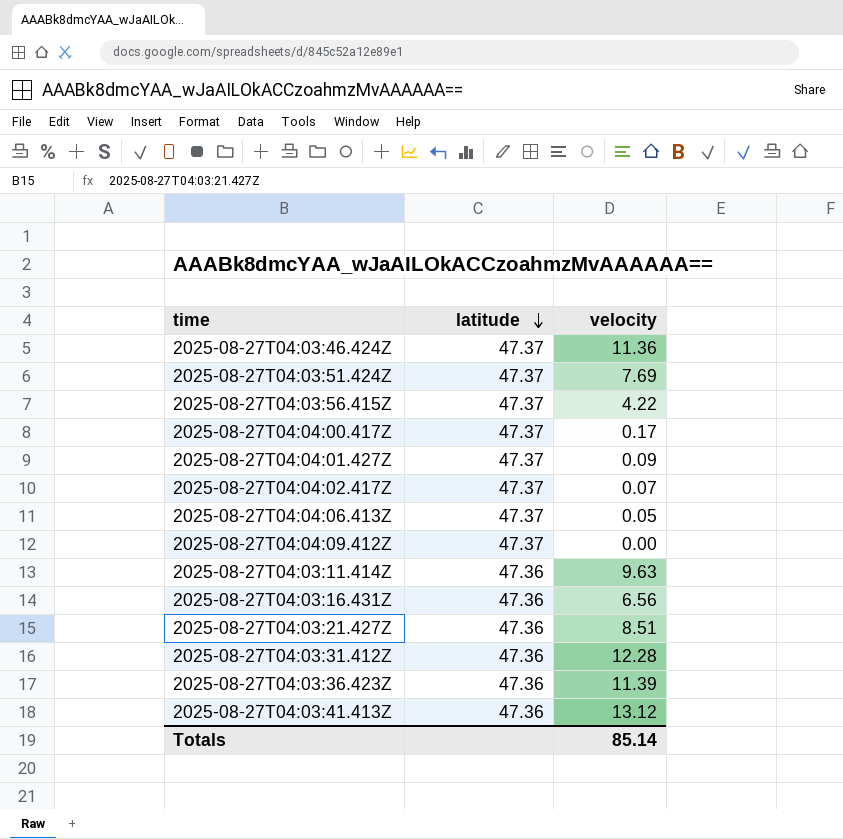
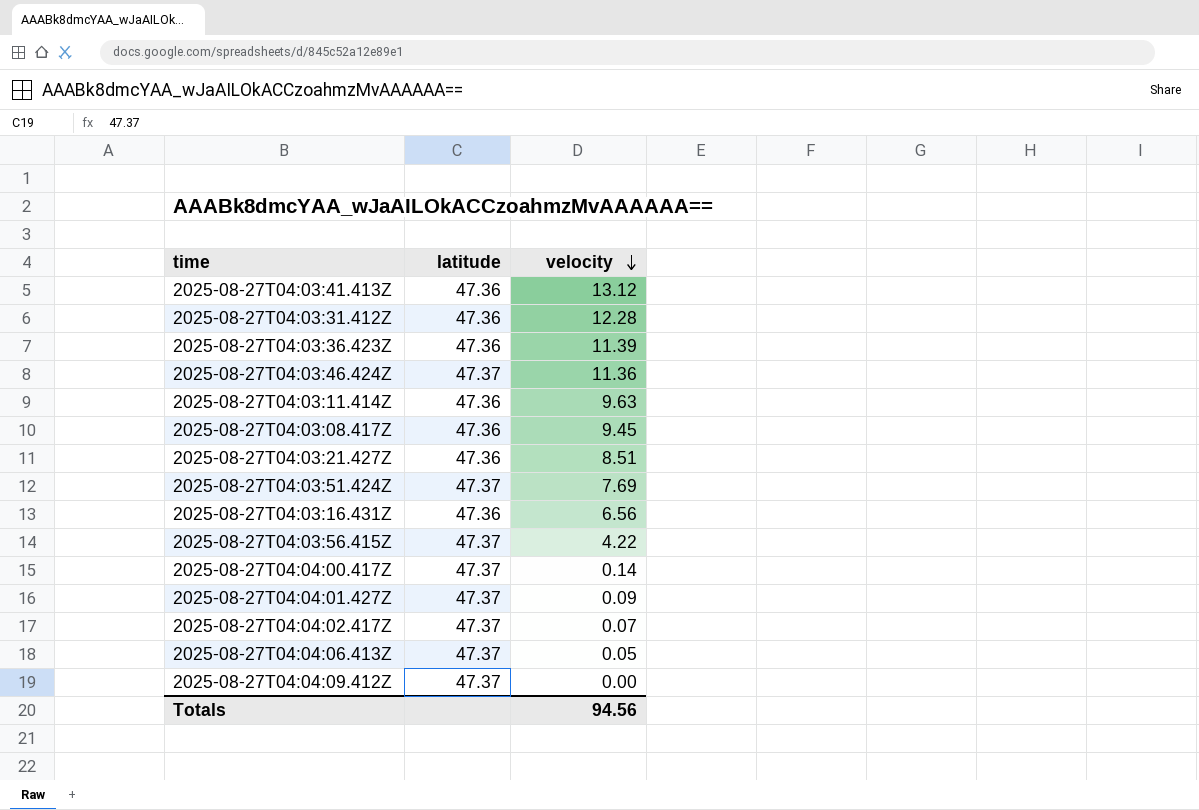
row order: latitude descending -> velocity descending
row 2025-08-27T04:03:08.417Z: none -> 47.36 | 9.45
2025-08-27T04:04:00.417Z | velocity: 0.17 -> 0.14
Totals | velocity: 85.14 -> 94.56

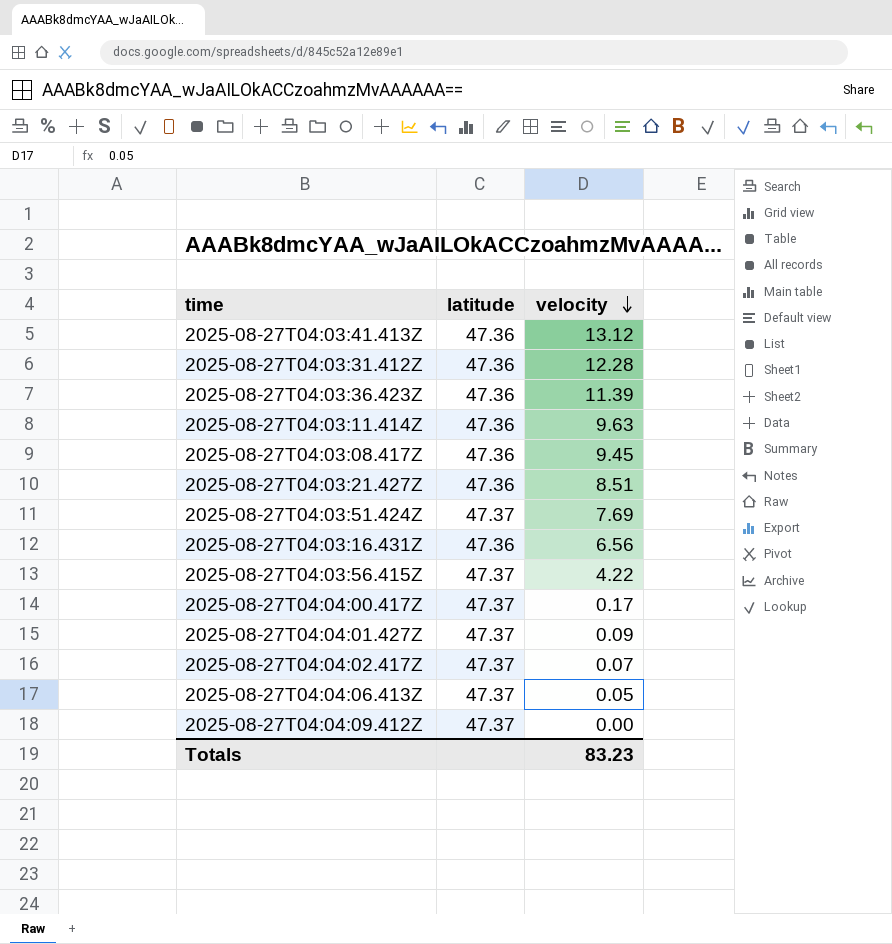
row 2025-08-27T04:03:46.424Z: 47.37 | 11.36 -> none
2025-08-27T04:04:00.417Z | velocity: 0.14 -> 0.17
Totals | velocity: 94.56 -> 83.23

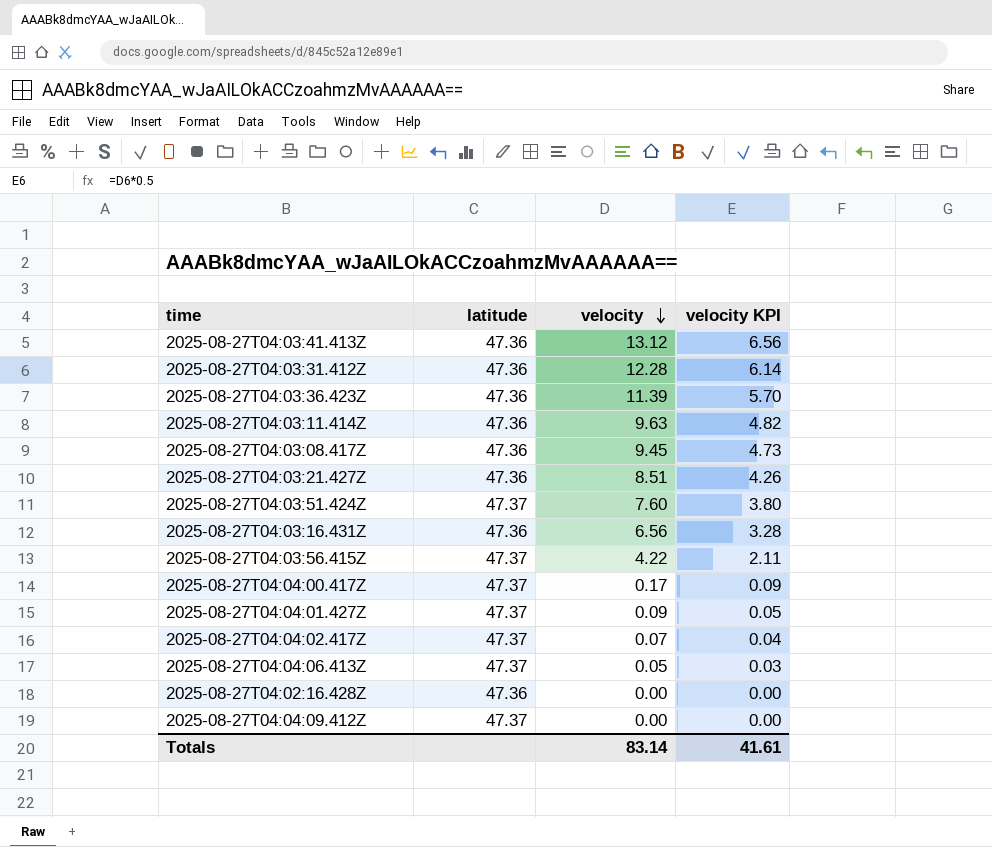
column velocity KPI | formula: none -> [velocity] * 0.5
2025-08-27T04:03:51.424Z | velocity: 7.69 -> 7.60
row 2025-08-27T04:02:16.428Z: none -> 47.36 | 0.00 | 0.00
Totals | velocity: 83.23 -> 83.14

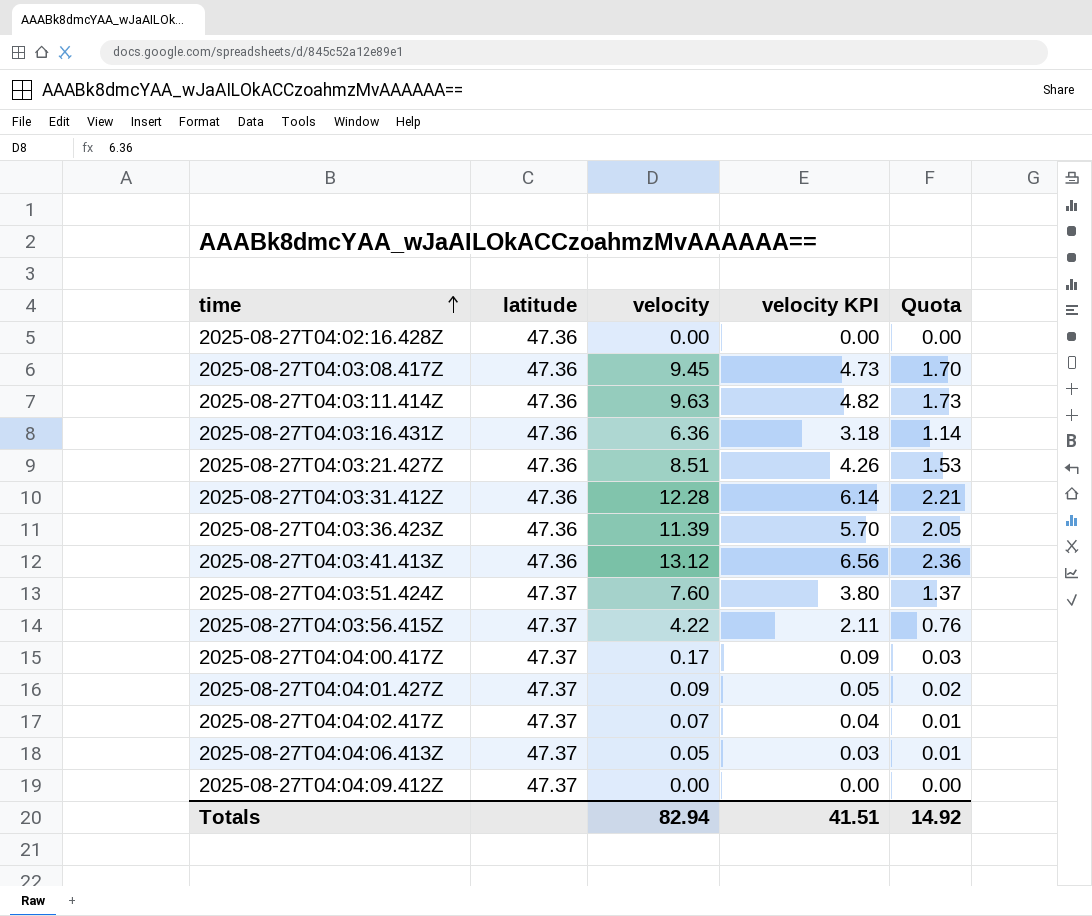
row order: velocity descending -> time ascending
column Quota | formula: none -> [velocity] * 0.18
2025-08-27T04:03:16.431Z | velocity: 6.56 -> 6.36
2025-08-27T04:03:16.431Z | velocity KPI: 3.28 -> 3.18
Totals | velocity: 83.14 -> 82.94
Totals | velocity KPI: 41.61 -> 41.51

